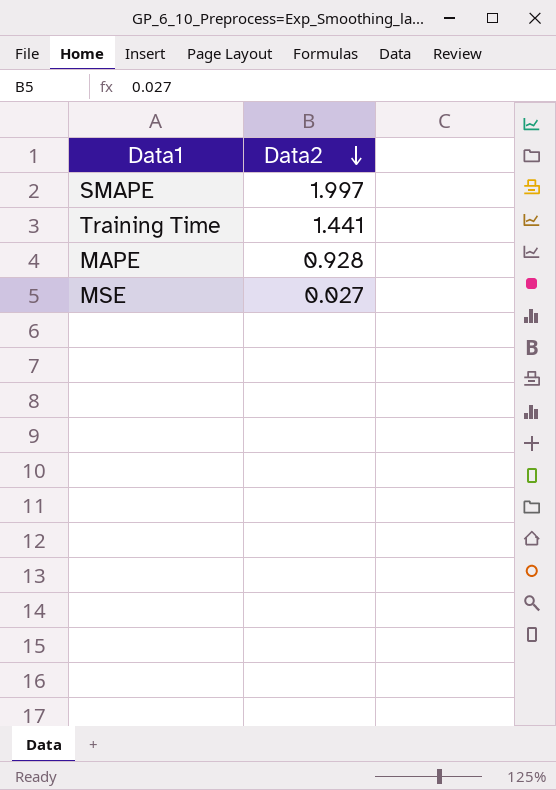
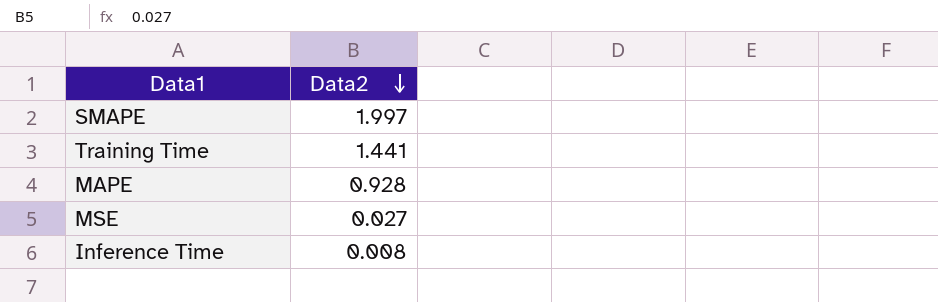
row Inference Time: none -> 0.008

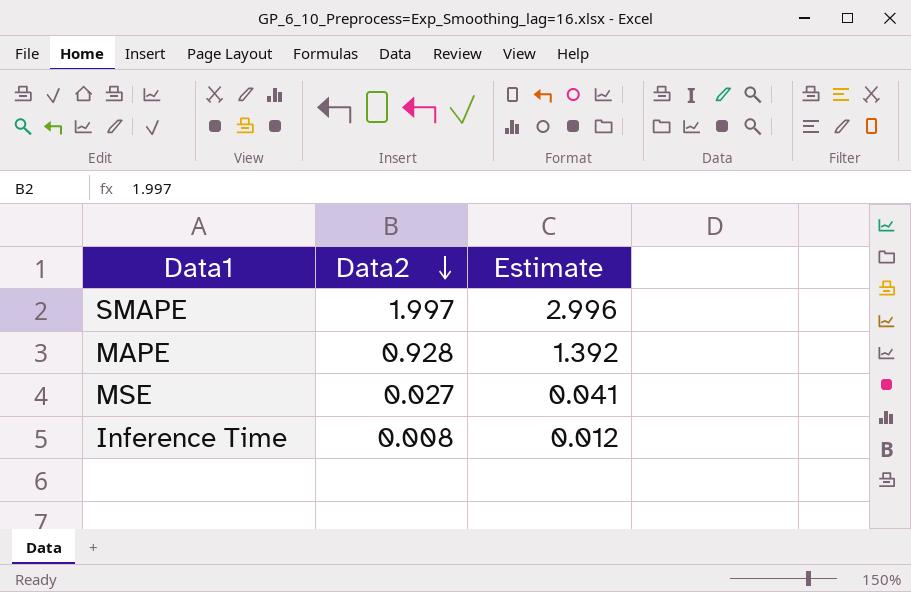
column Estimate | formula: none -> [Data2] * 1.5
row Training Time: 1.441 -> none

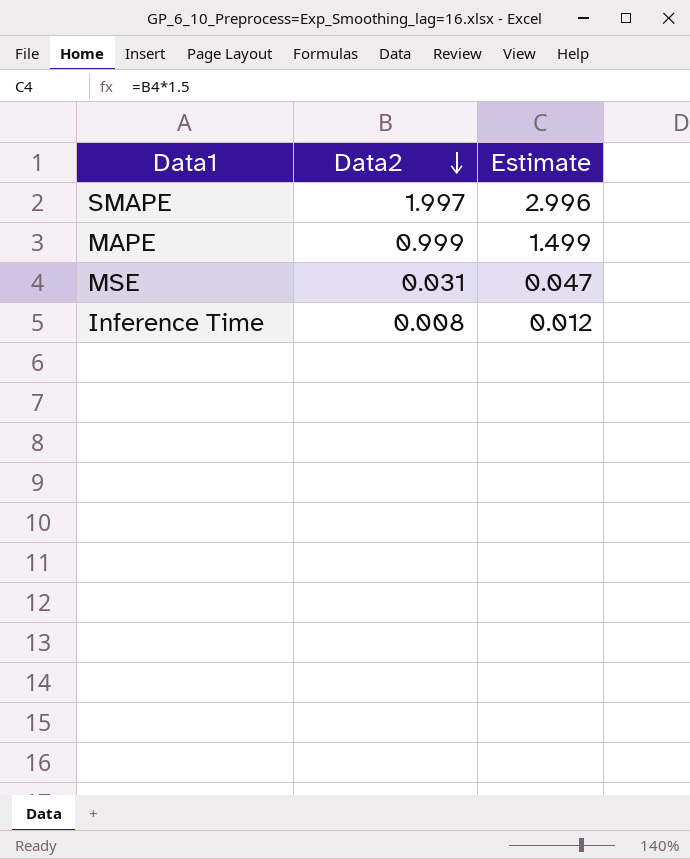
MAPE | Data2: 0.928 -> 0.999
MAPE | Estimate: 1.392 -> 1.499
MSE | Data2: 0.027 -> 0.031
MSE | Estimate: 0.041 -> 0.047

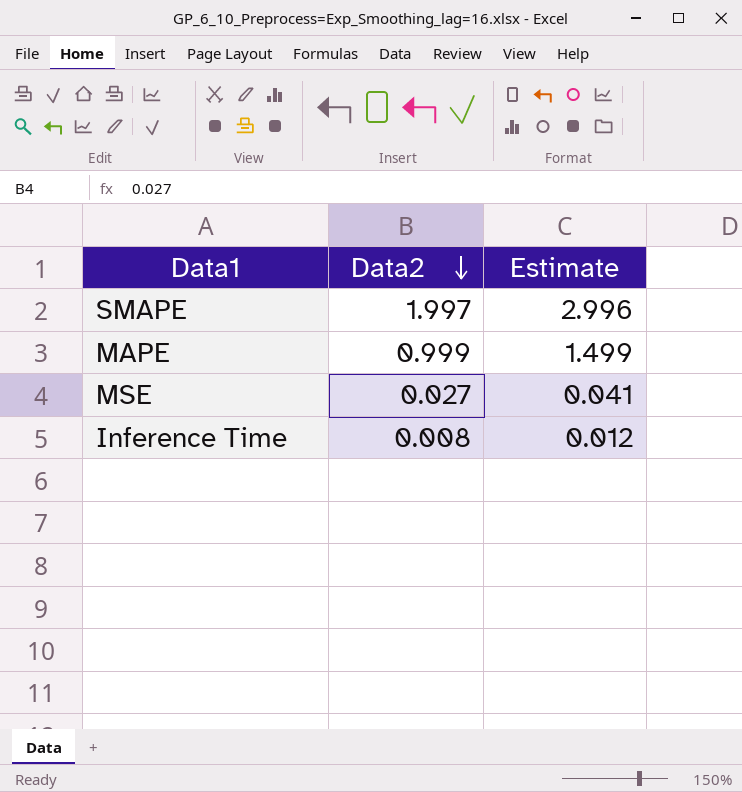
MSE | Data2: 0.031 -> 0.027
MSE | Estimate: 0.047 -> 0.041

